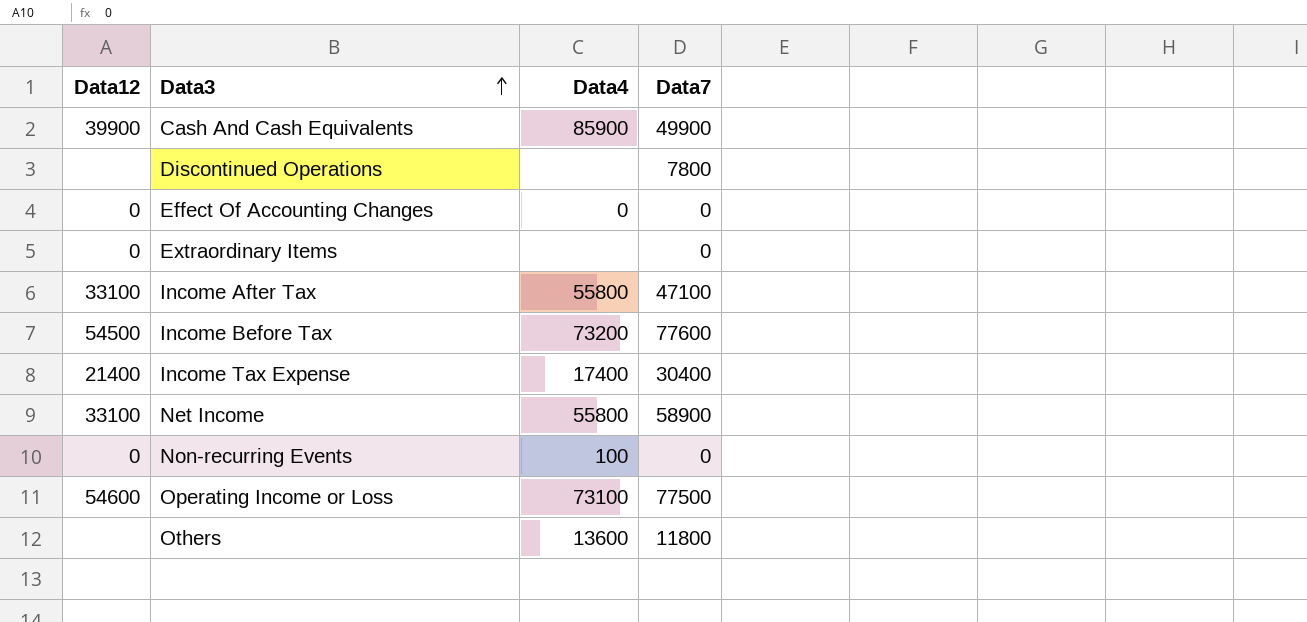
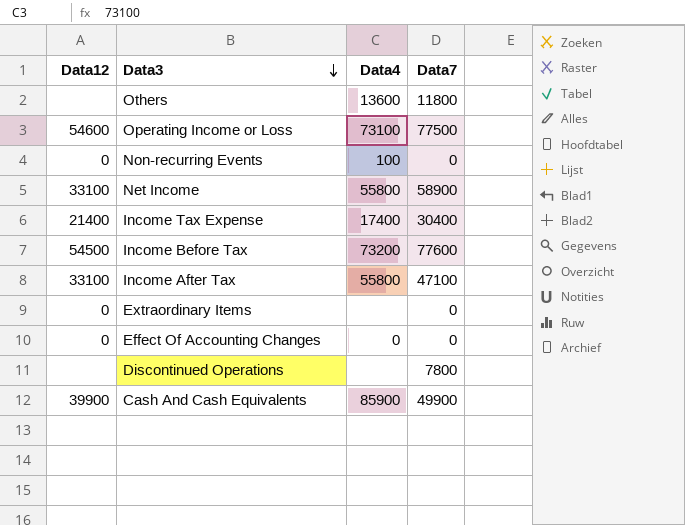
row order: Data3 ascending -> Data3 descending

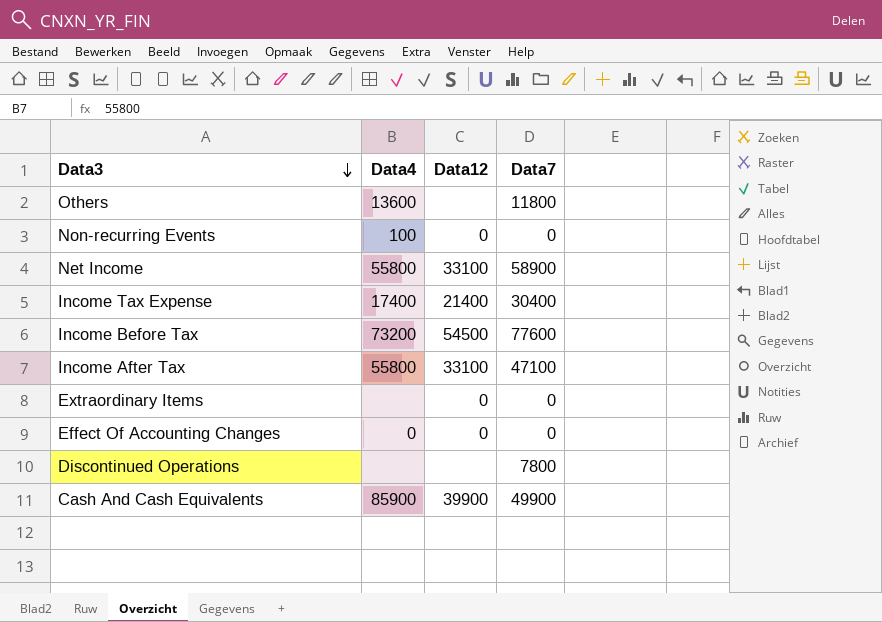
column Data12 | position: 1 -> 3
row Operating Income or Loss: 54600 | 73100 | 77500 -> none

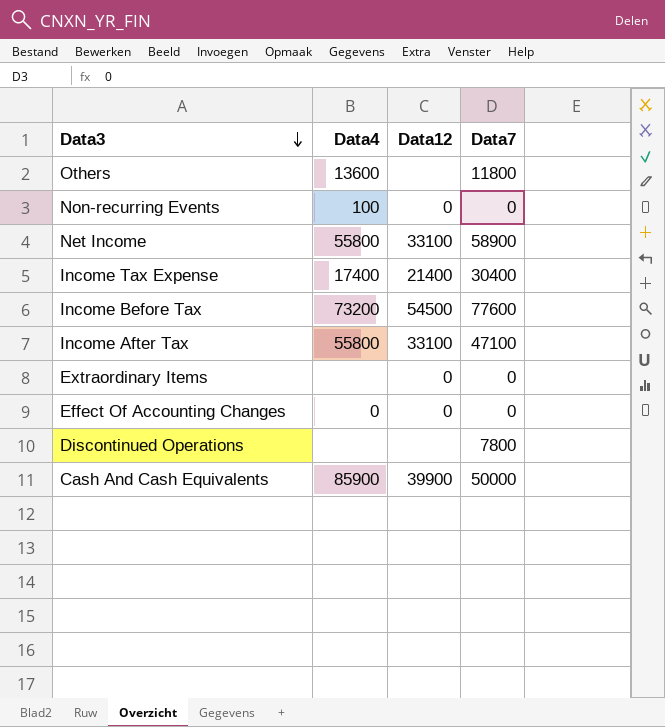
Cash And Cash Equivalents | Data7: 49900 -> 50000

